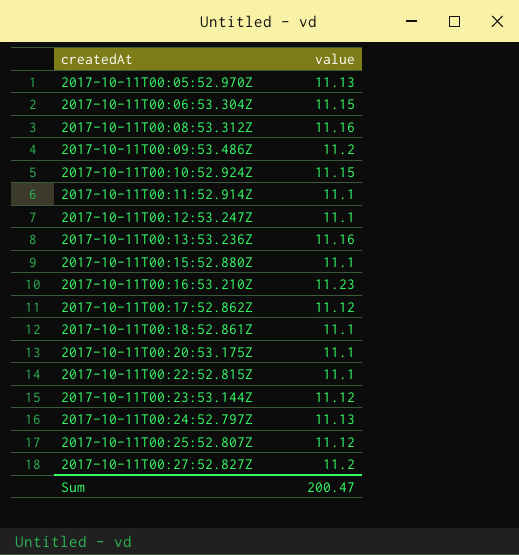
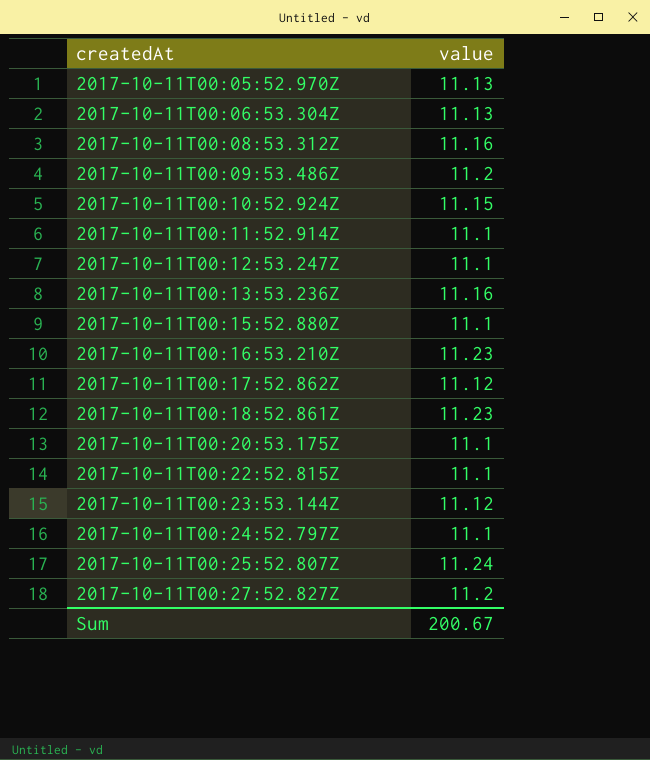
2017-10-11T00:06:53.304Z | value: 11.15 -> 11.13
2017-10-11T00:18:52.861Z | value: 11.1 -> 11.23
2017-10-11T00:24:52.797Z | value: 11.13 -> 11.1
2017-10-11T00:25:52.807Z | value: 11.12 -> 11.24
Sum | value: 200.47 -> 200.67

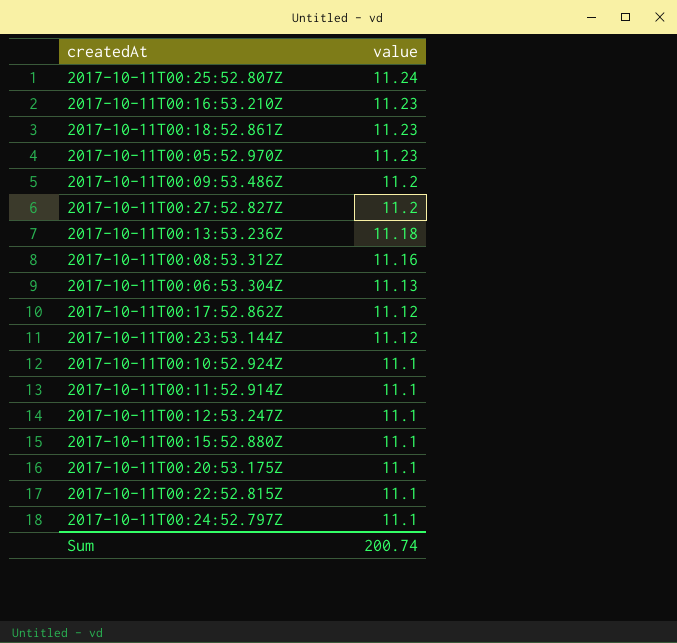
row order: createdAt ascending -> value descending
2017-10-11T00:05:52.970Z | value: 11.13 -> 11.23
2017-10-11T00:13:53.236Z | value: 11.16 -> 11.18
2017-10-11T00:10:52.924Z | value: 11.15 -> 11.1
Sum | value: 200.67 -> 200.74

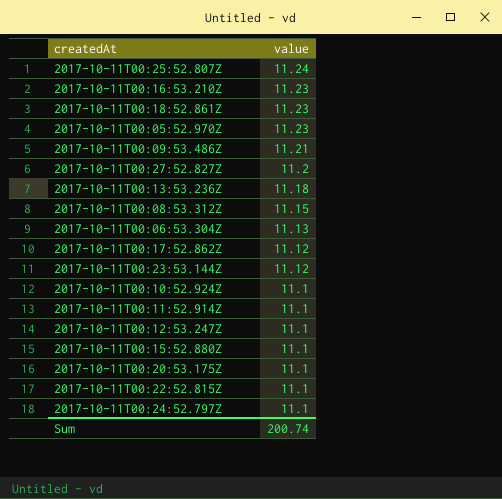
2017-10-11T00:09:53.486Z | value: 11.2 -> 11.21
2017-10-11T00:08:53.312Z | value: 11.16 -> 11.15

